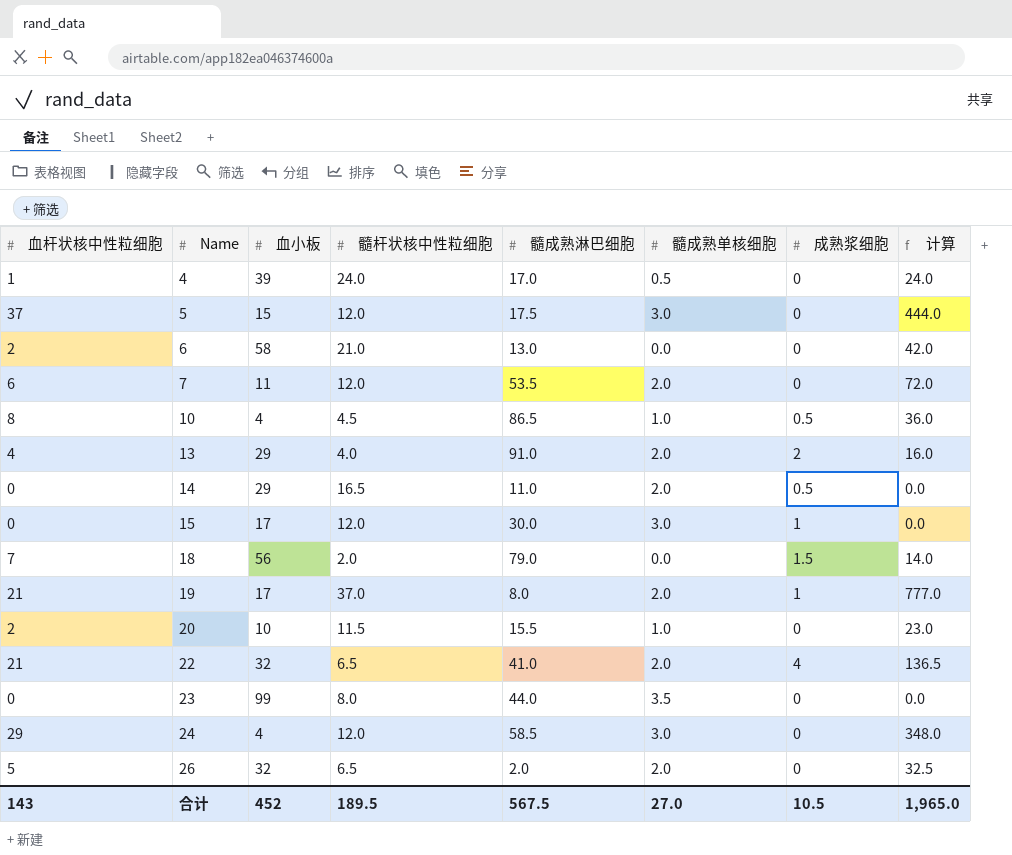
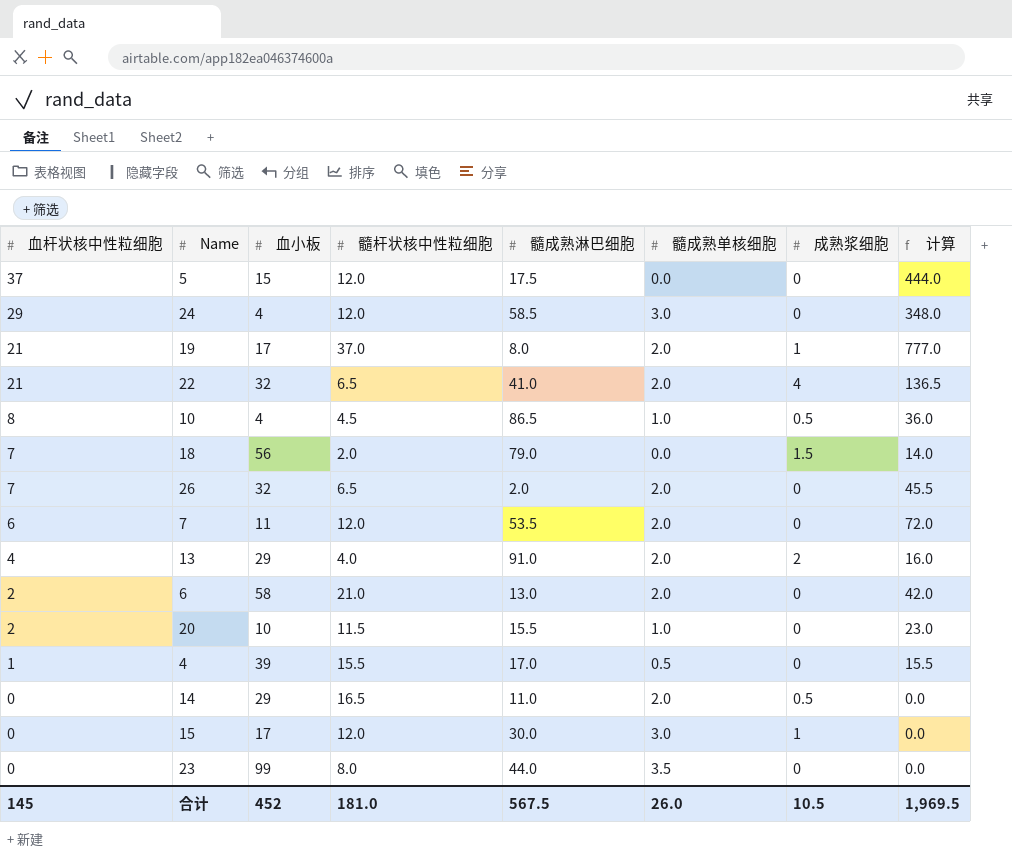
row order: Name ascending -> 血杆状核中性粒细胞 descending
5 | 髓成熟单核细胞: 3.0 -> 0.0
26 | 血杆状核中性粒细胞: 5 -> 7
26 | 计算: 32.5 -> 45.5
6 | 髓成熟单核细胞: 0.0 -> 2.0
4 | 髓杆状核中性粒细胞: 24.0 -> 15.5
4 | 计算: 24.0 -> 15.5
合计 | 血杆状核中性粒细胞: 143 -> 145
合计 | 髓杆状核中性粒细胞: 189.5 -> 181.0
合计 | 髓成熟单核细胞: 27.0 -> 26.0
合计 | 计算: 1,965.0 -> 1,969.5

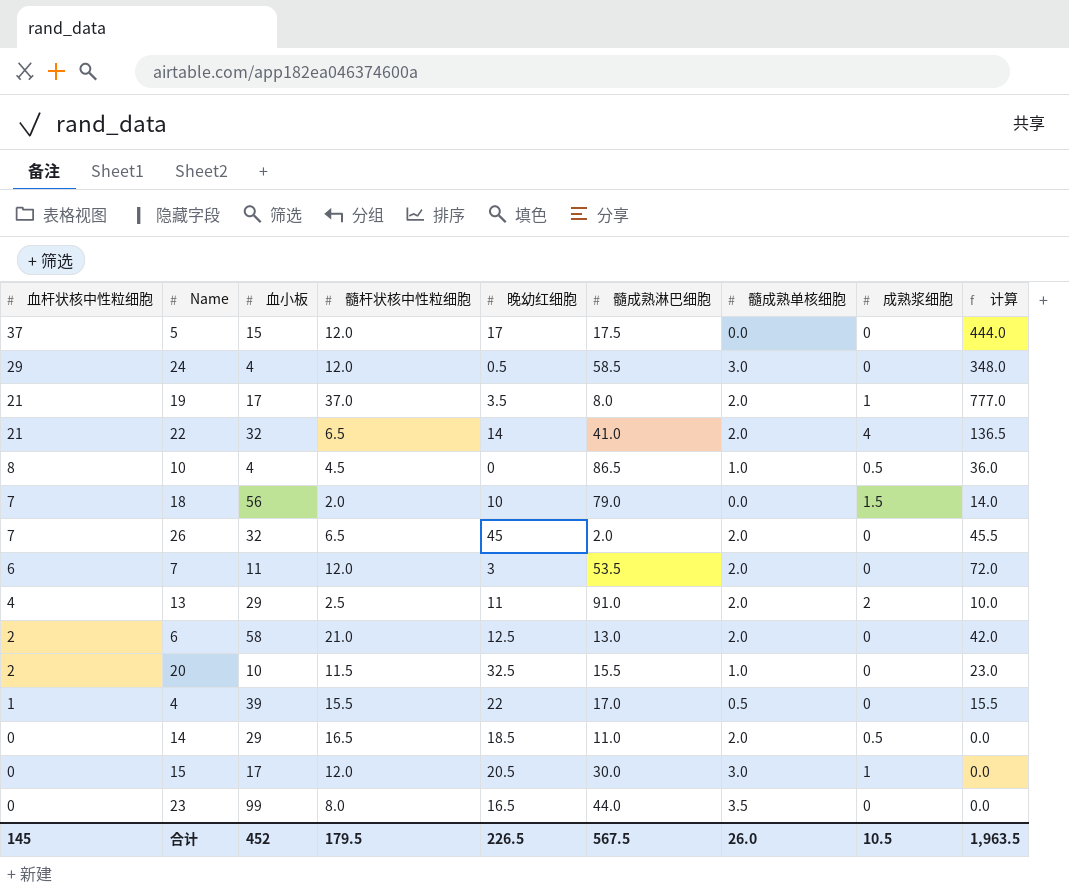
column 晚幼红细胞 | position: none -> 5
13 | 髓杆状核中性粒细胞: 4.0 -> 2.5
13 | 计算: 16.0 -> 10.0
合计 | 髓杆状核中性粒细胞: 181.0 -> 179.5
合计 | 计算: 1,969.5 -> 1,963.5

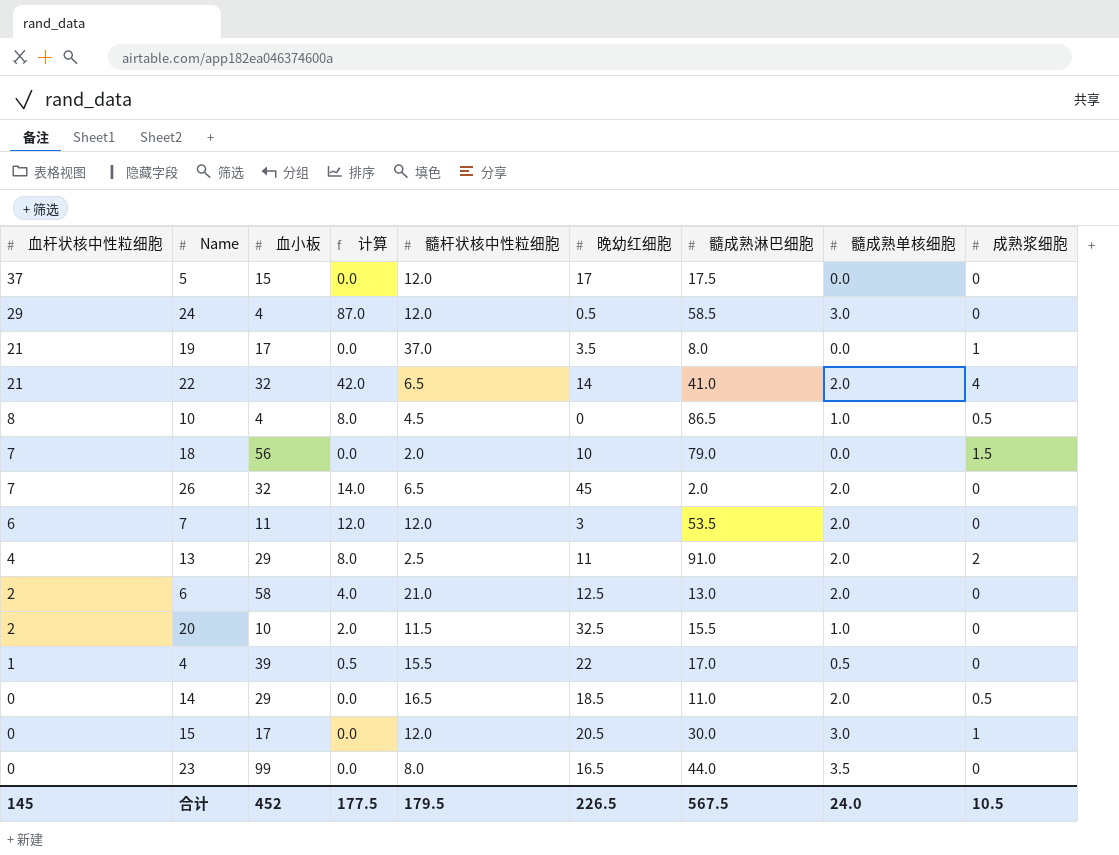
column 计算 | formula: [血杆状核中性粒细胞] * [髓杆状核中性粒细胞] -> [血杆状核中性粒细胞] * [髓成熟单核细胞]
column 计算 | position: 9 -> 4
19 | 髓成熟单核细胞: 2.0 -> 0.0
合计 | 计算: 1,963.5 -> 177.5
合计 | 髓成熟单核细胞: 26.0 -> 24.0

